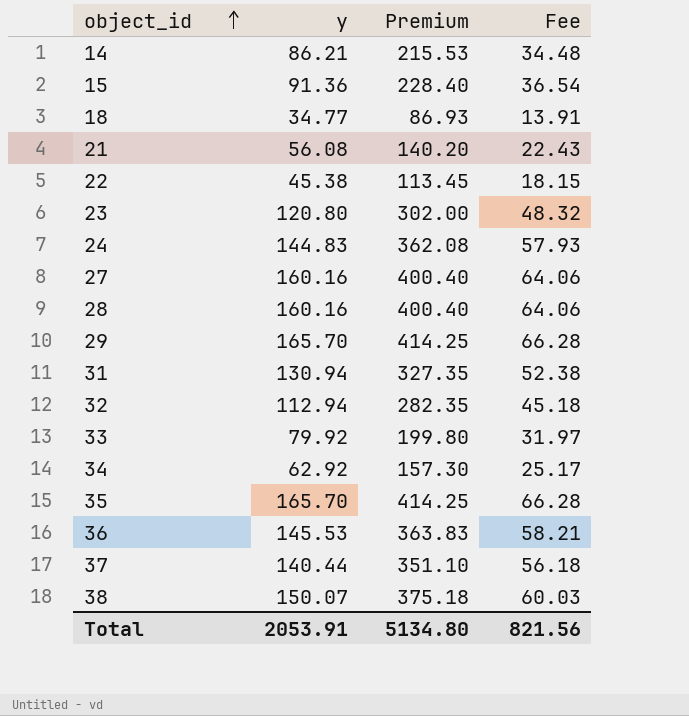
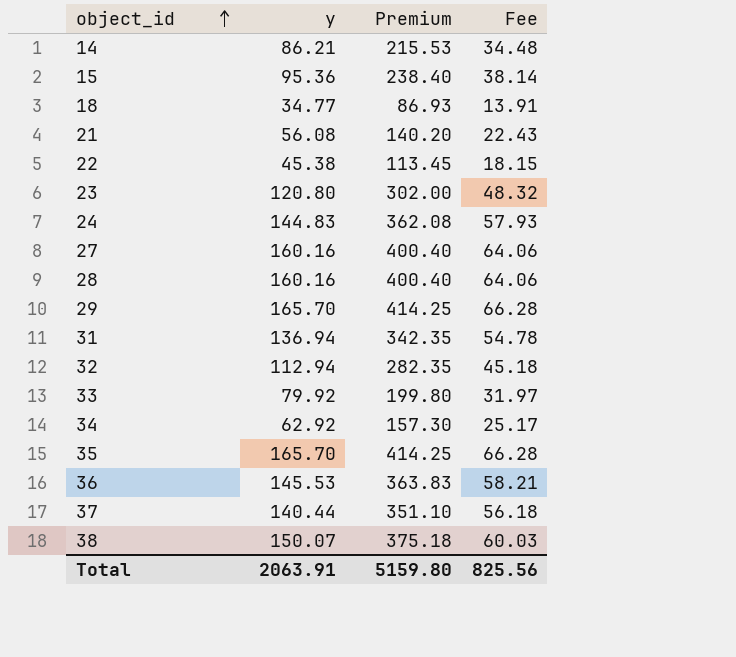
15 | y: 91.36 -> 95.36
15 | Premium: 228.40 -> 238.40
15 | Fee: 36.54 -> 38.14
31 | y: 130.94 -> 136.94
31 | Premium: 327.35 -> 342.35
31 | Fee: 52.38 -> 54.78
Total | y: 2053.91 -> 2063.91
Total | Premium: 5134.80 -> 5159.80
Total | Fee: 821.56 -> 825.56

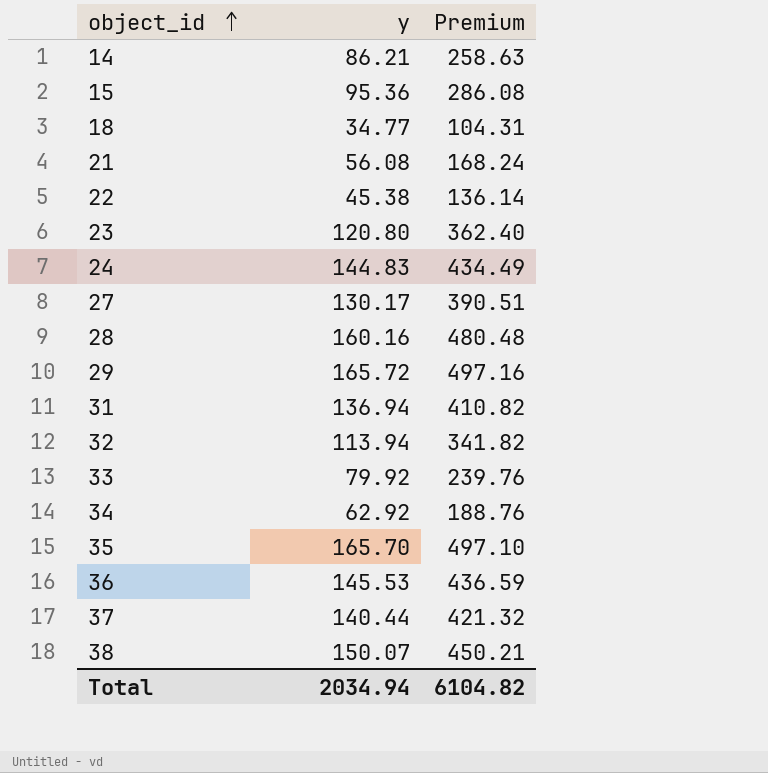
column Fee | formula: [y] * 0.4 -> none
column Premium | formula: [y] * 2.5 -> [y] * 3
27 | y: 160.16 -> 130.17
29 | y: 165.70 -> 165.72
32 | y: 112.94 -> 113.94
Total | y: 2063.91 -> 2034.94
Total | Premium: 5159.80 -> 6104.82

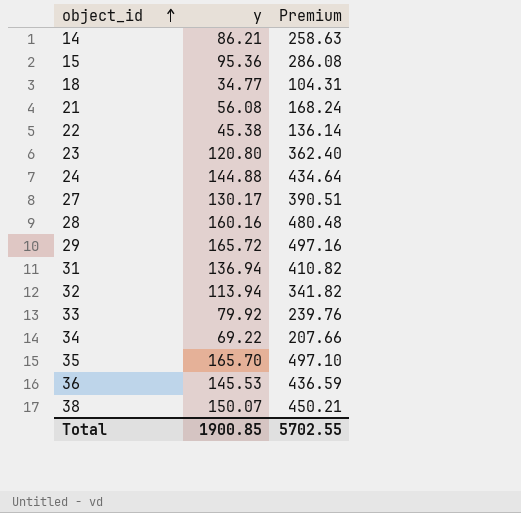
row 37: 140.44 | 421.32 -> none
24 | y: 144.83 -> 144.88
24 | Premium: 434.49 -> 434.64
34 | y: 62.92 -> 69.22
34 | Premium: 188.76 -> 207.66
Total | y: 2034.94 -> 1900.85
Total | Premium: 6104.82 -> 5702.55

